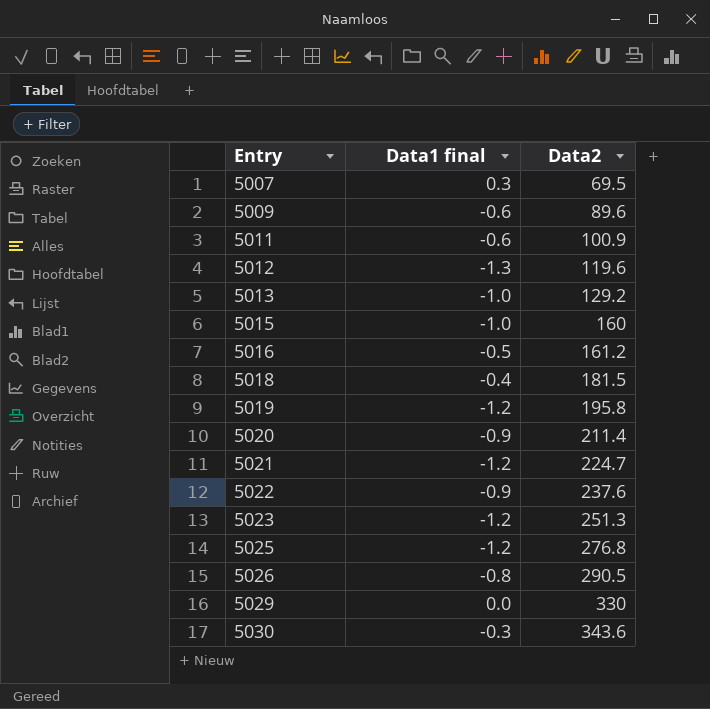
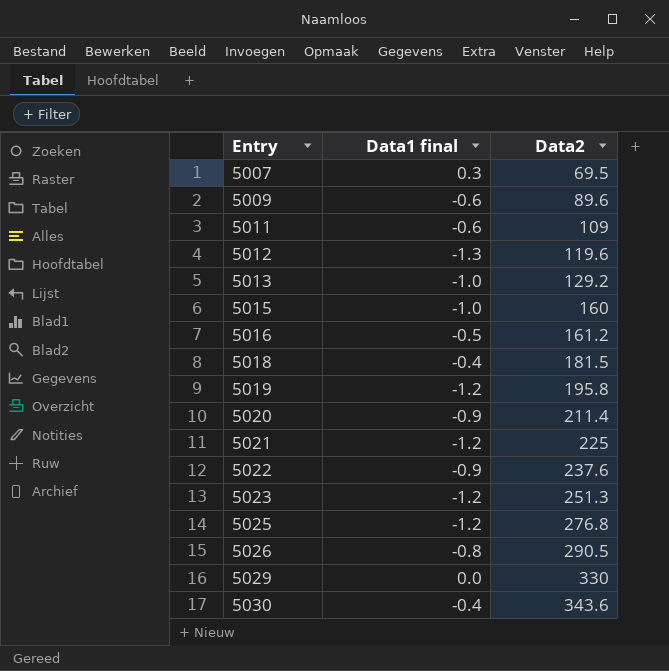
5011 | Data2: 100.9 -> 109
5021 | Data2: 224.7 -> 225
5030 | Data1 final: -0.3 -> -0.4

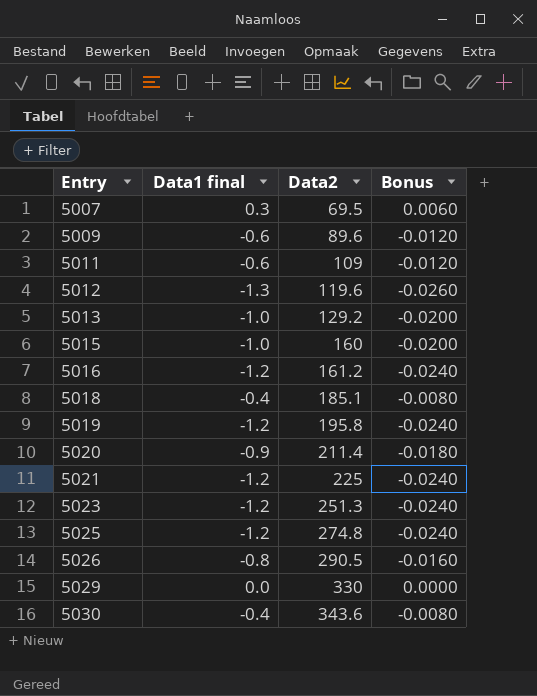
column Bonus | formula: none -> [Data1 final] * 0.02
row 5022: -0.9 | 237.6 -> none
5016 | Data1 final: -0.5 -> -1.2
5018 | Data2: 181.5 -> 185.1
5025 | Data2: 276.8 -> 274.8

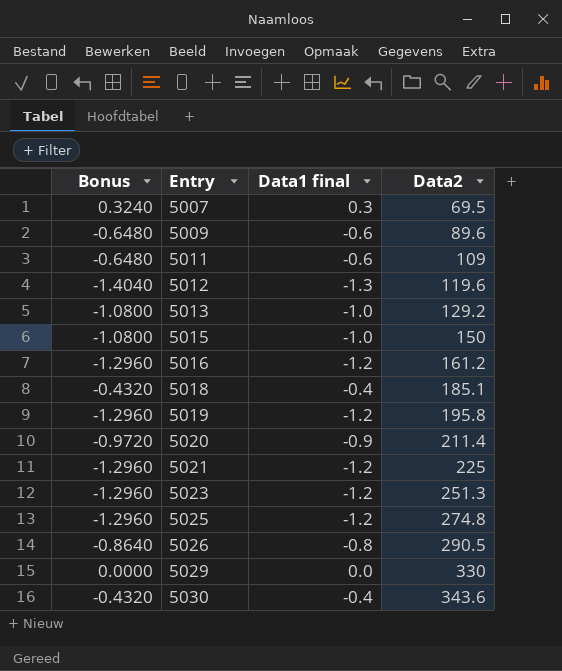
column Bonus | formula: [Data1 final] * 0.02 -> [Data1 final] * 1.08
column Bonus | position: 4 -> 1
5015 | Data2: 160 -> 150

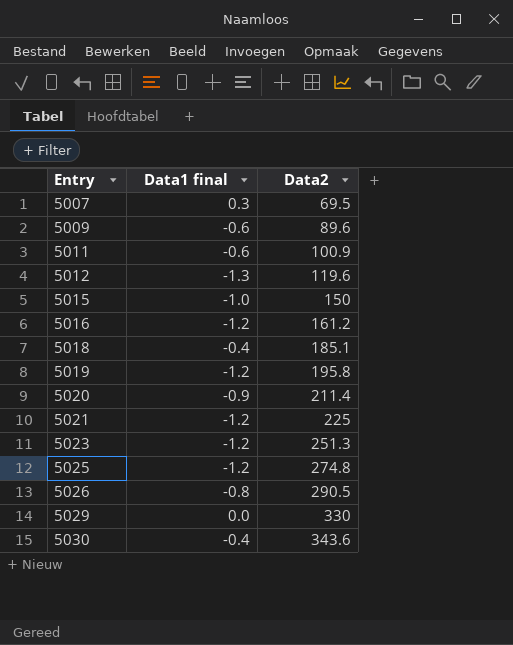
column Bonus | formula: [Data1 final] * 1.08 -> none
row 5013: -1.0800 | -1.0 | 129.2 -> none
5011 | Data2: 109 -> 100.9

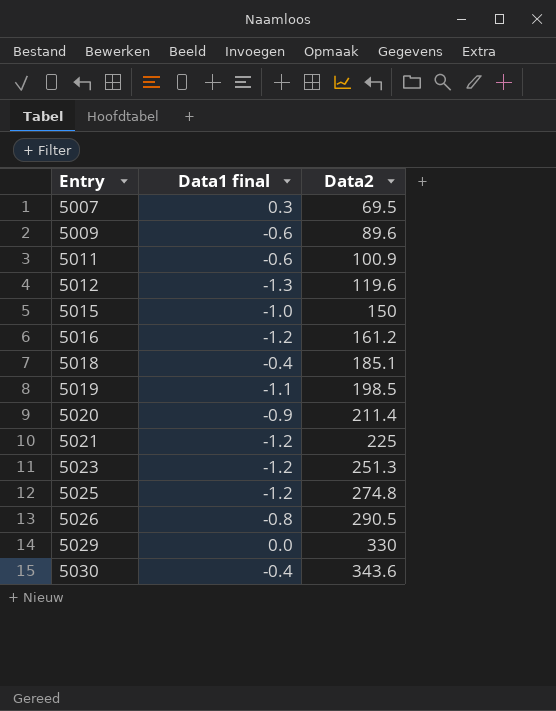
5019 | Data1 final: -1.2 -> -1.1
5019 | Data2: 195.8 -> 198.5

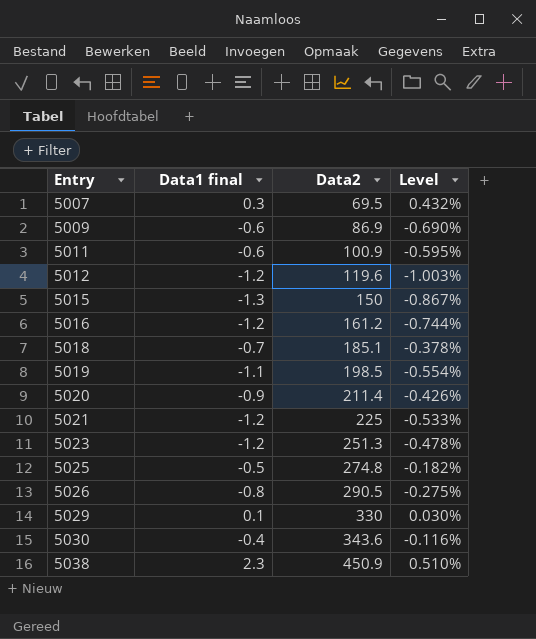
column Level | formula: none -> [Data1 final] / [Data2]
5009 | Data2: 89.6 -> 86.9
5012 | Data1 final: -1.3 -> -1.2
5015 | Data1 final: -1.0 -> -1.3
5018 | Data1 final: -0.4 -> -0.7
5025 | Data1 final: -1.2 -> -0.5
5029 | Data1 final: 0.0 -> 0.1
row 5038: none -> 2.3 | 450.9 | 0.510%

